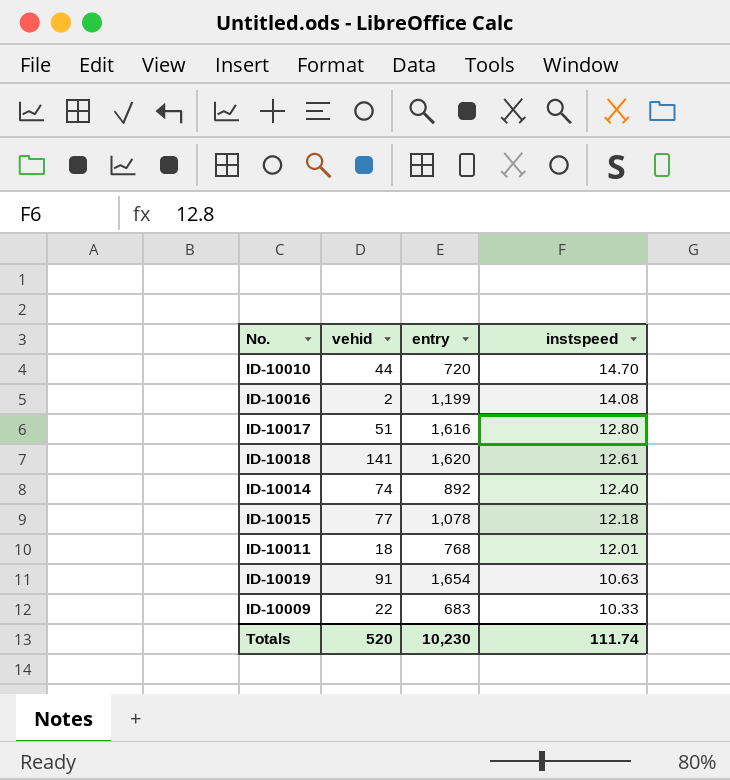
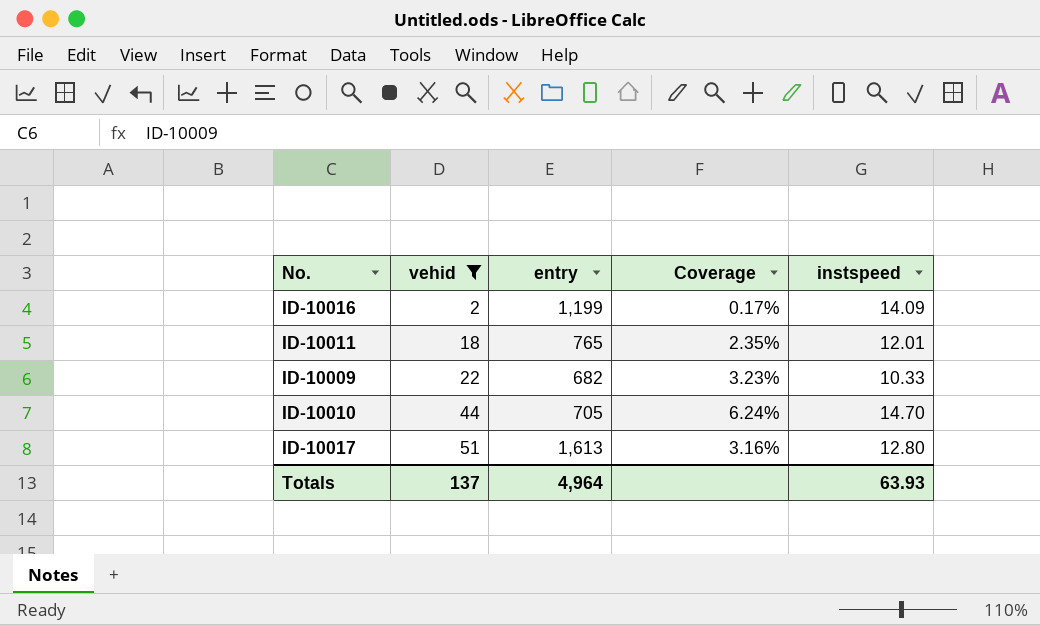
filter: none -> vehid <= 51
row order: instspeed descending -> vehid ascending
column Coverage | formula: none -> [vehid] / [entry]
ID-10016 | instspeed: 14.08 -> 14.09
ID-10011 | entry: 768 -> 765
ID-10009 | entry: 683 -> 682
ID-10010 | entry: 720 -> 705
ID-10017 | entry: 1,616 -> 1,613
Totals | vehid: 520 -> 137
Totals | entry: 10,230 -> 4,964
Totals | instspeed: 111.74 -> 63.93

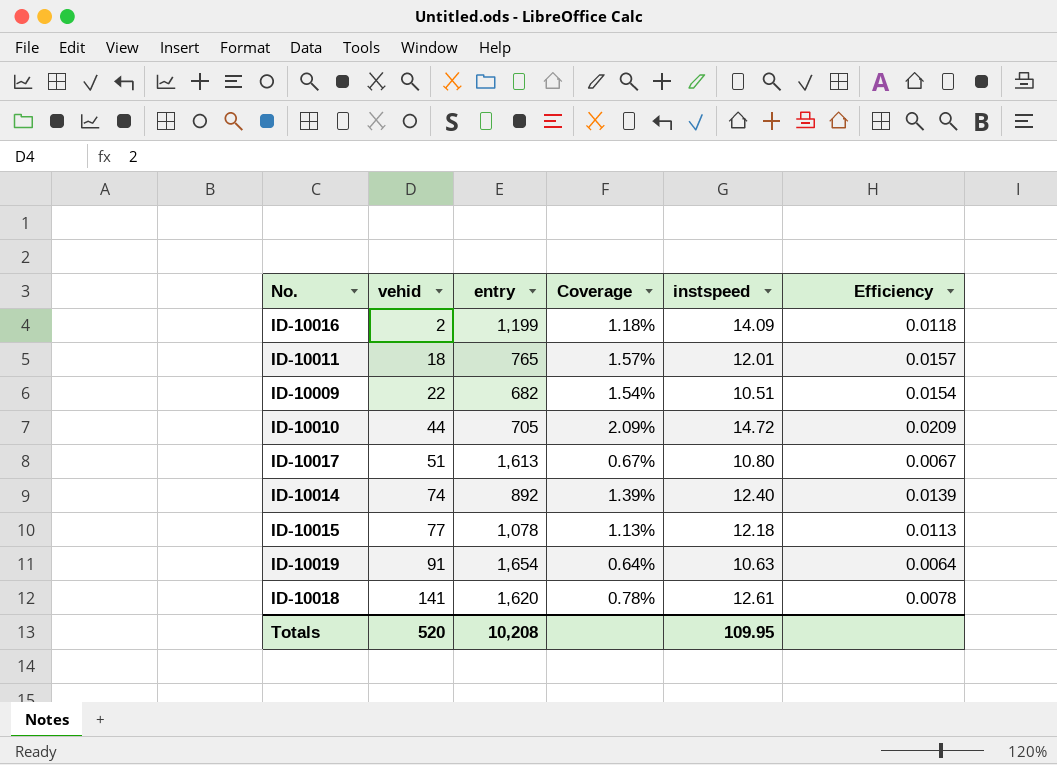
filter: vehid <= 51 -> none
column Coverage | formula: [vehid] / [entry] -> [instspeed] / [entry]
column Efficiency | formula: none -> [instspeed] / [entry]
ID-10009 | instspeed: 10.33 -> 10.51
ID-10010 | instspeed: 14.70 -> 14.72
ID-10017 | instspeed: 12.80 -> 10.80
Totals | vehid: 137 -> 520
Totals | entry: 4,964 -> 10,208
Totals | instspeed: 63.93 -> 109.95

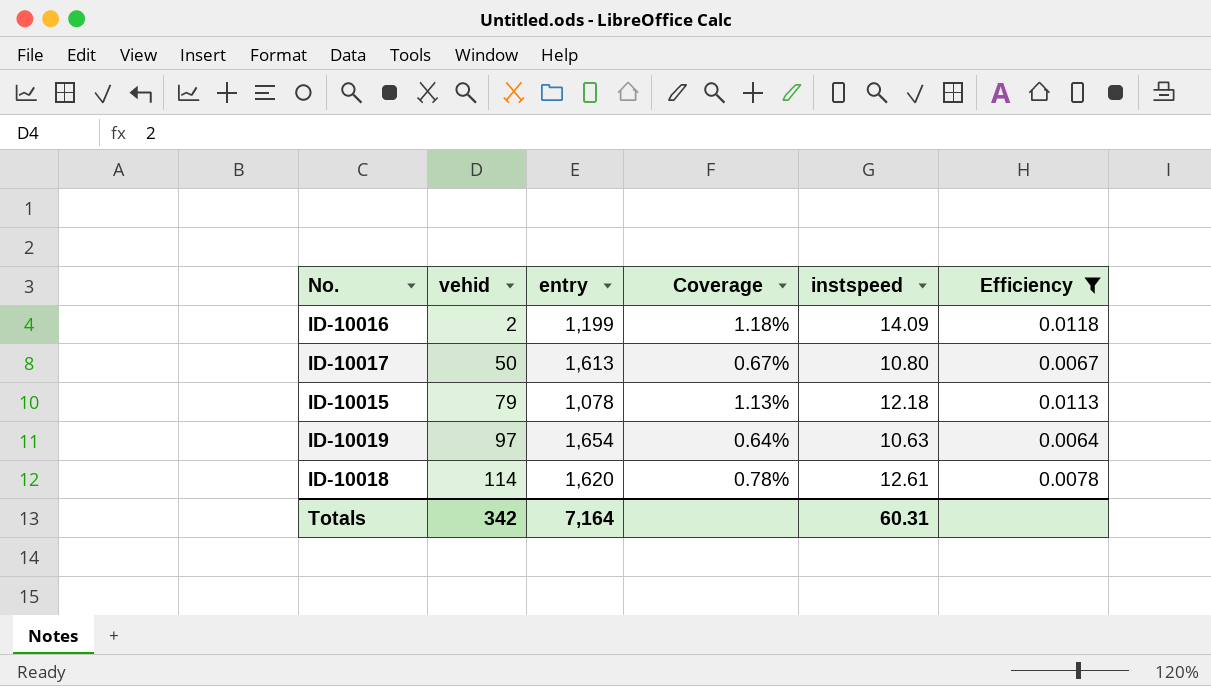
filter: none -> Efficiency <= 0.0118
ID-10017 | vehid: 51 -> 50
ID-10015 | vehid: 77 -> 79
ID-10019 | vehid: 91 -> 97
ID-10018 | vehid: 141 -> 114
Totals | vehid: 520 -> 342
Totals | entry: 10,208 -> 7,164
Totals | instspeed: 109.95 -> 60.31

